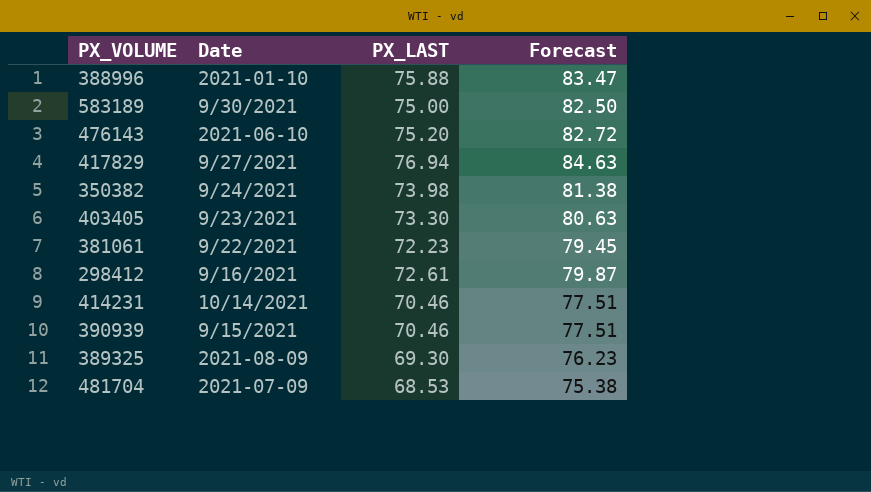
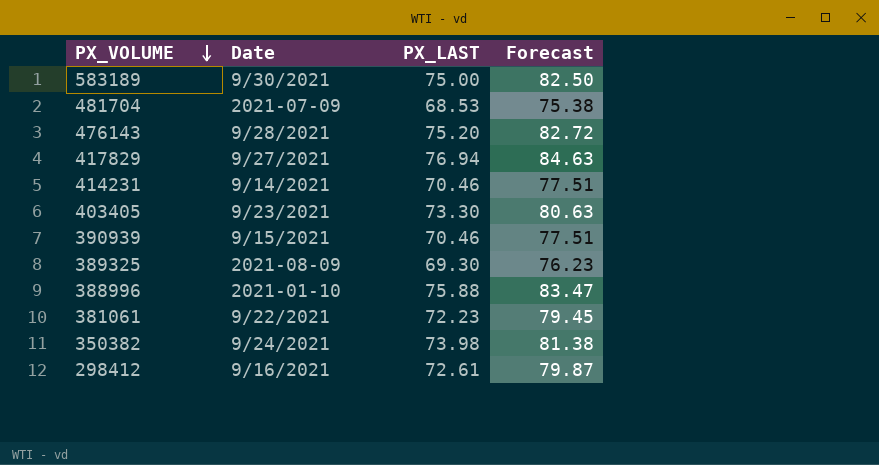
row order: none -> PX_VOLUME descending
476143 | Date: 2021-06-10 -> 9/28/2021
414231 | Date: 10/14/2021 -> 9/14/2021

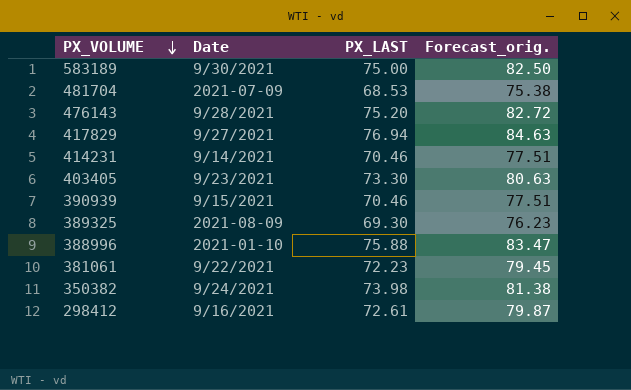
column name: Forecast -> Forecast_orig.

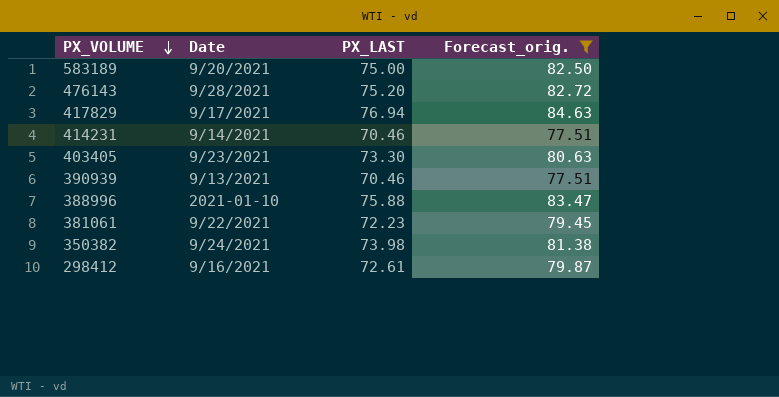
filter: none -> Forecast_orig. >= 77.51
583189 | Date: 9/30/2021 -> 9/20/2021
417829 | Date: 9/27/2021 -> 9/17/2021
390939 | Date: 9/15/2021 -> 9/13/2021

